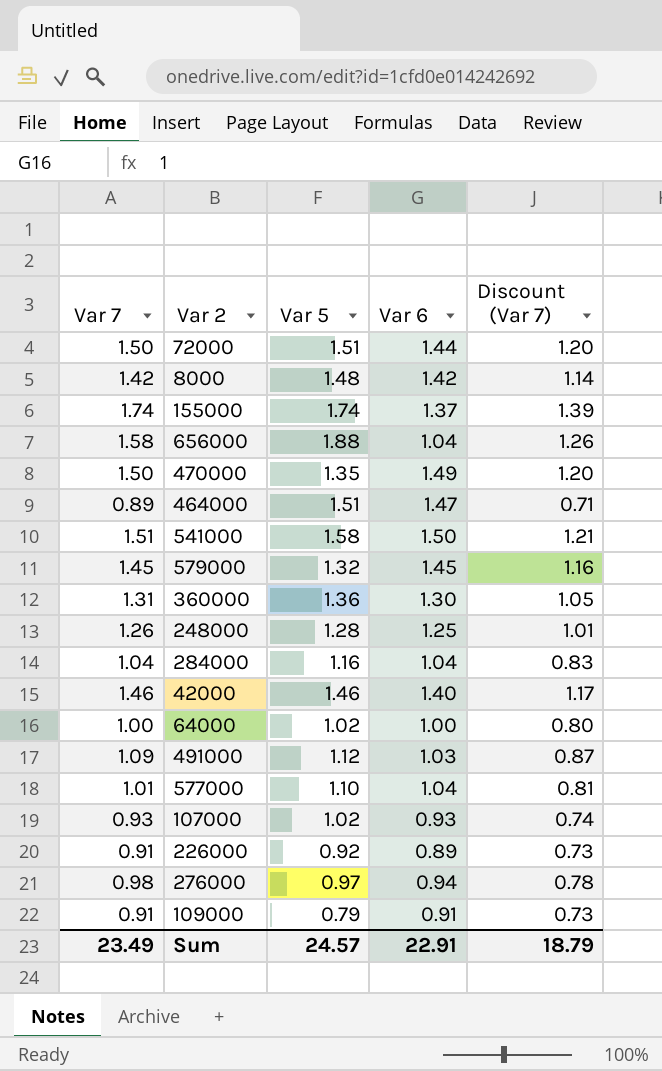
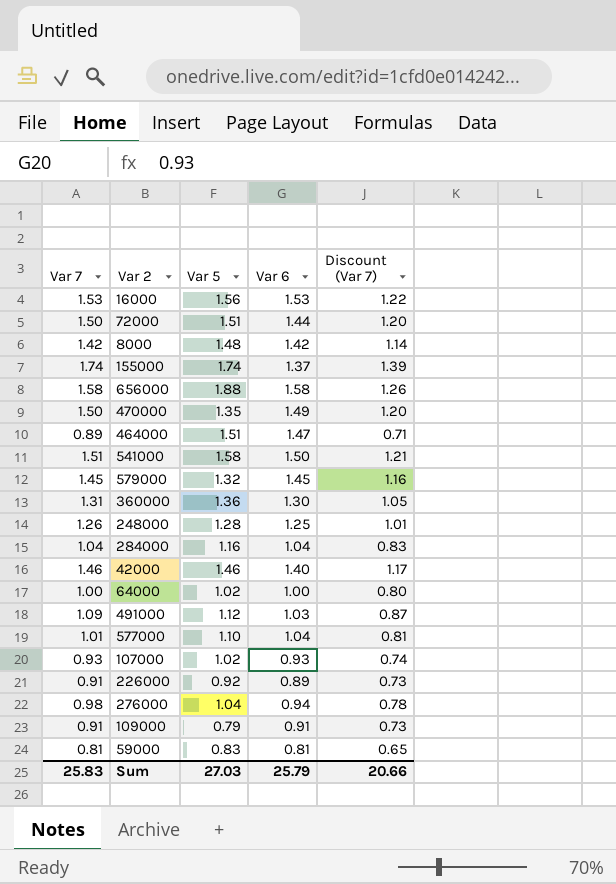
row 16000: none -> 1.53 | 1.56 | 1.53 | 1.22
656000 | Var 6: 1.04 -> 1.58
276000 | Var 5: 0.97 -> 1.04
row 59000: none -> 0.81 | 0.83 | 0.81 | 0.65
Sum | Var 7: 23.49 -> 25.83
Sum | Var 5: 24.57 -> 27.03
Sum | Var 6: 22.91 -> 25.79
Sum | Discount (Var 7): 18.79 -> 20.66

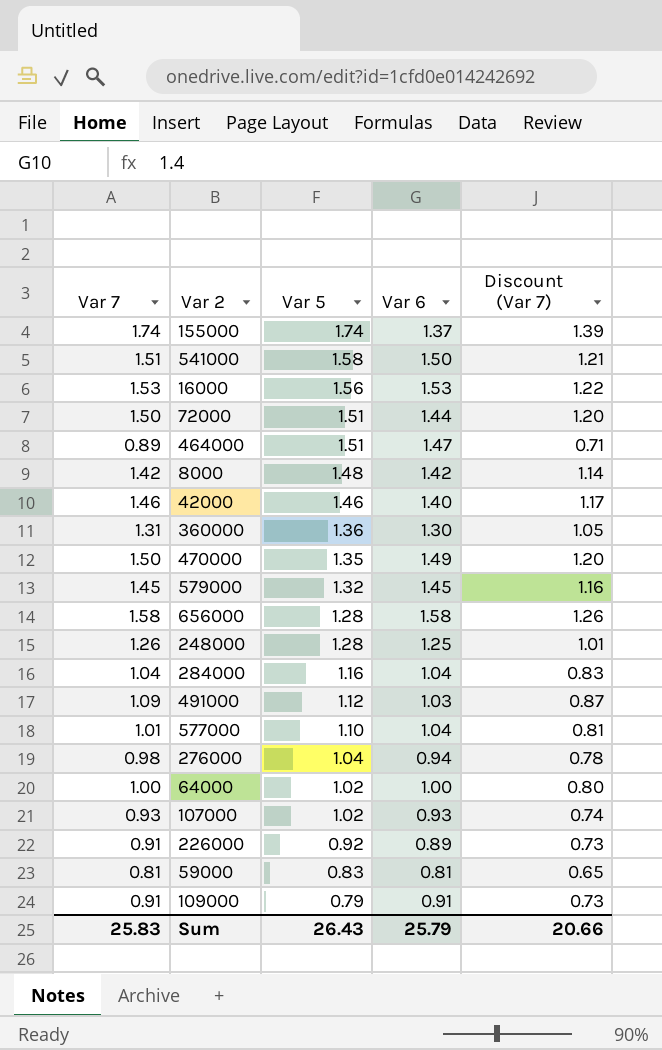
row order: none -> Var 5 descending
656000 | Var 5: 1.88 -> 1.28
Sum | Var 5: 27.03 -> 26.43

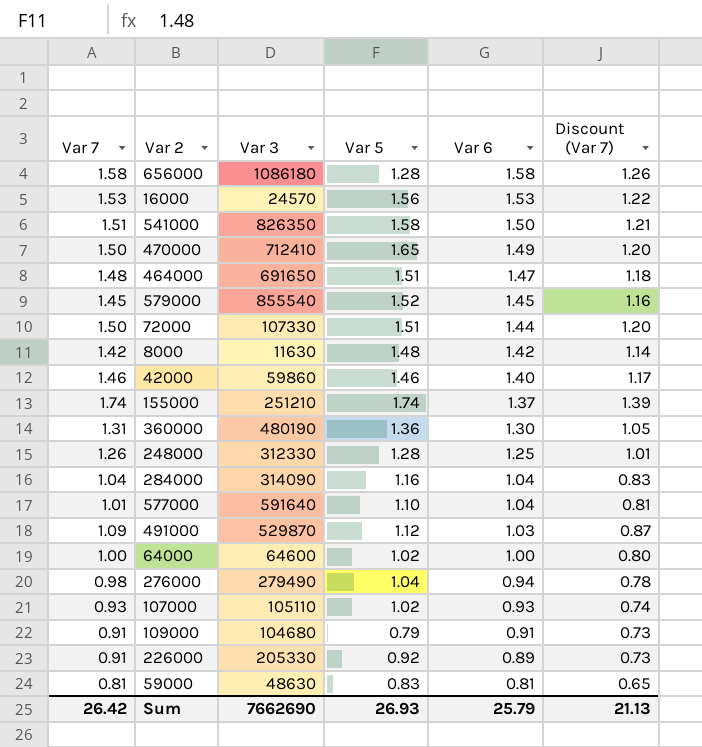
row order: Var 5 descending -> Var 6 descending
column Var 3 | position: none -> 3
470000 | Var 5: 1.35 -> 1.65
464000 | Var 7: 0.89 -> 1.48
464000 | Discount (Var 7): 0.71 -> 1.18
579000 | Var 5: 1.32 -> 1.52
Sum | Var 7: 25.83 -> 26.42
Sum | Var 5: 26.43 -> 26.93
Sum | Discount (Var 7): 20.66 -> 21.13

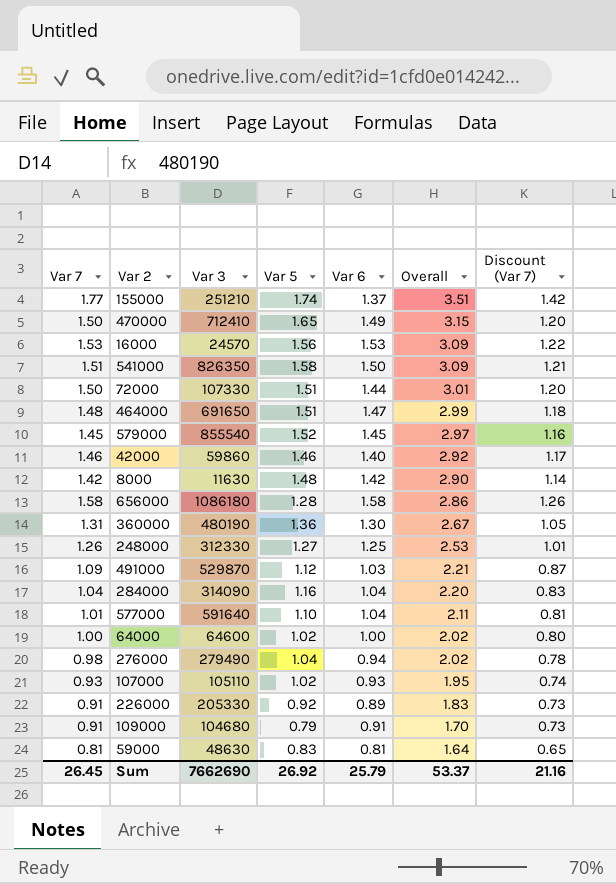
row order: Var 6 descending -> Overall descending
column Overall | formula: none -> [Var 7] + [Var 5]
155000 | Var 7: 1.74 -> 1.77
155000 | Discount (Var 7): 1.39 -> 1.42
248000 | Var 5: 1.28 -> 1.27
Sum | Var 7: 26.42 -> 26.45
Sum | Var 5: 26.93 -> 26.92
Sum | Discount (Var 7): 21.13 -> 21.16

